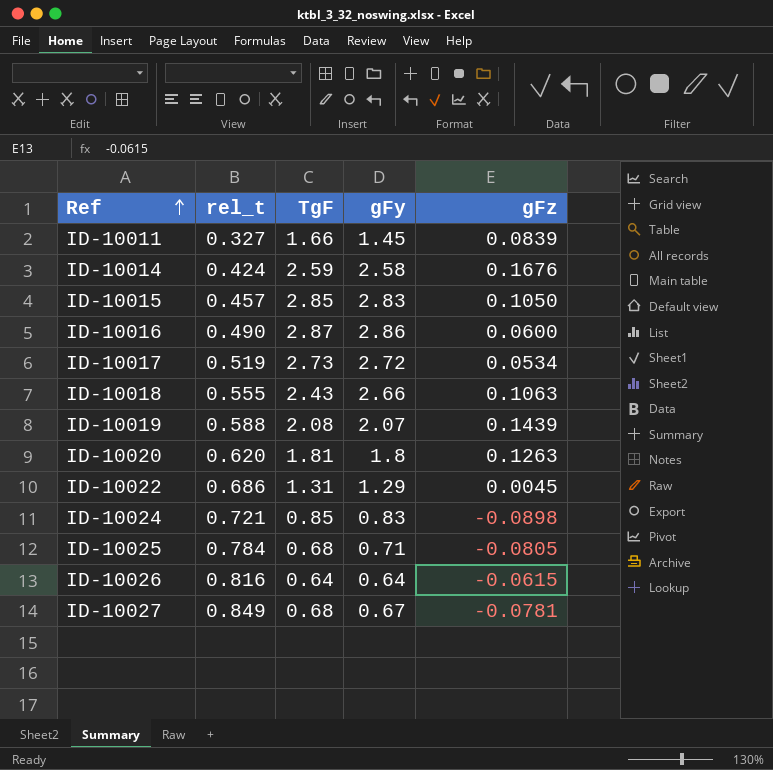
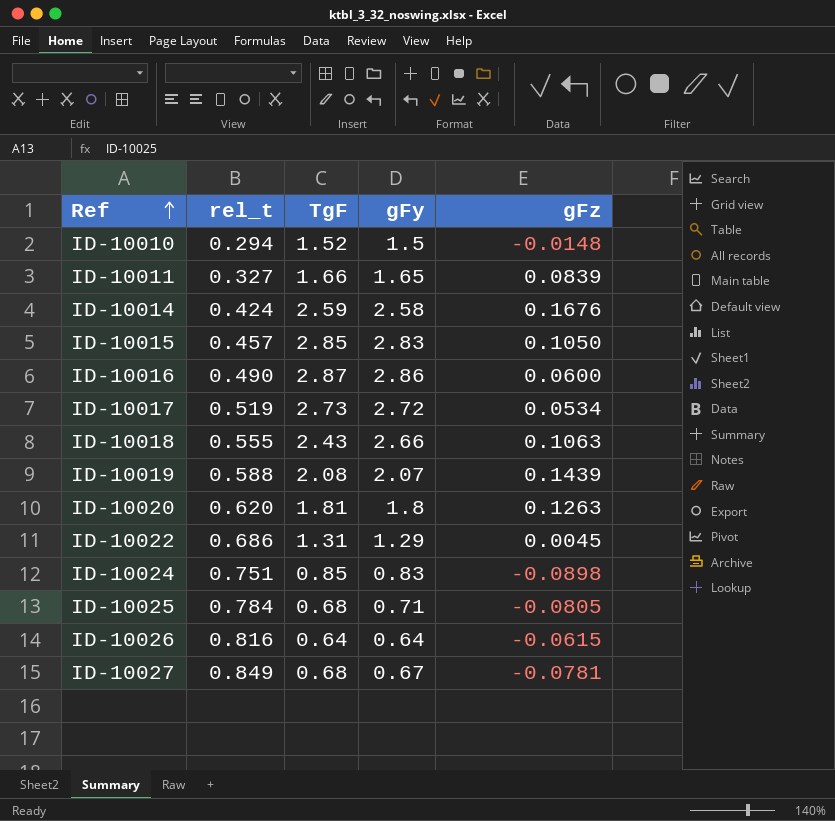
row ID-10010: none -> 0.294 | 1.52 | 1.5 | -0.0148
ID-10011 | gFy: 1.45 -> 1.65
ID-10024 | rel_t: 0.721 -> 0.751

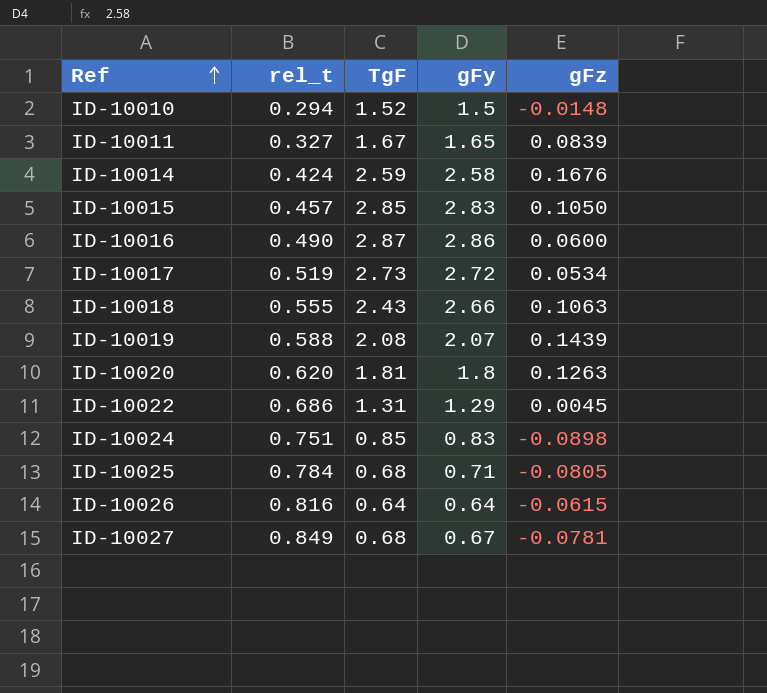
ID-10011 | TgF: 1.66 -> 1.67

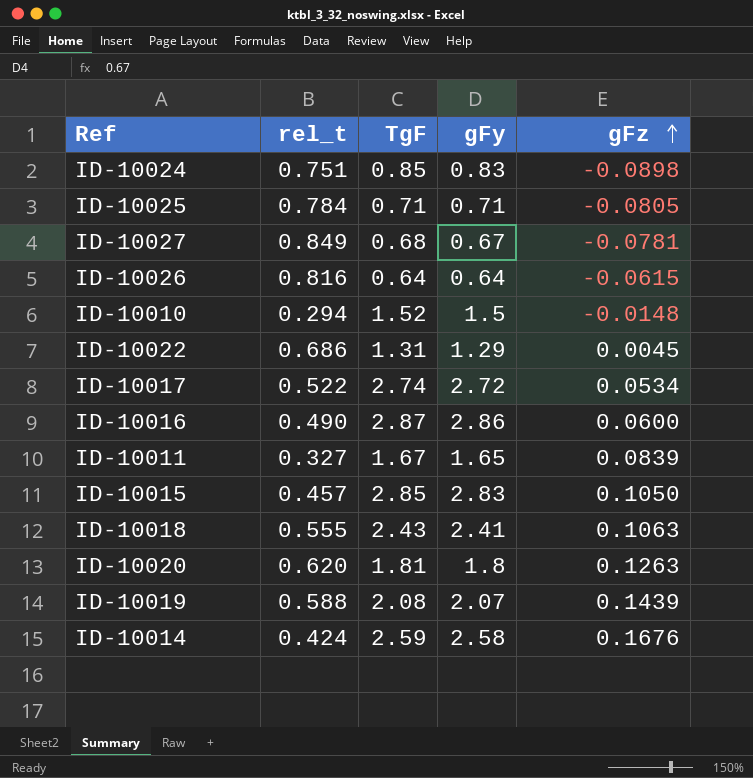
row order: Ref ascending -> gFz ascending
ID-10025 | TgF: 0.68 -> 0.71
ID-10017 | rel_t: 0.519 -> 0.522
ID-10017 | TgF: 2.73 -> 2.74
ID-10018 | gFy: 2.66 -> 2.41

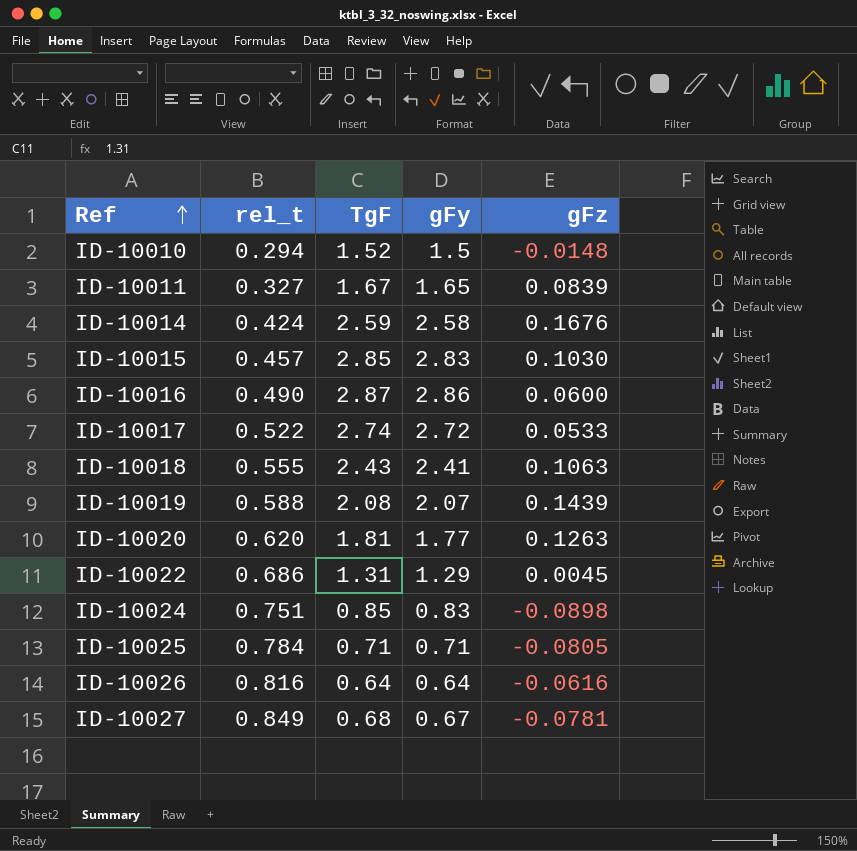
row order: gFz ascending -> Ref ascending
ID-10015 | gFz: 0.1050 -> 0.1030
ID-10017 | gFz: 0.0534 -> 0.0533
ID-10020 | gFy: 1.8 -> 1.77
ID-10026 | gFz: -0.0615 -> -0.0616

